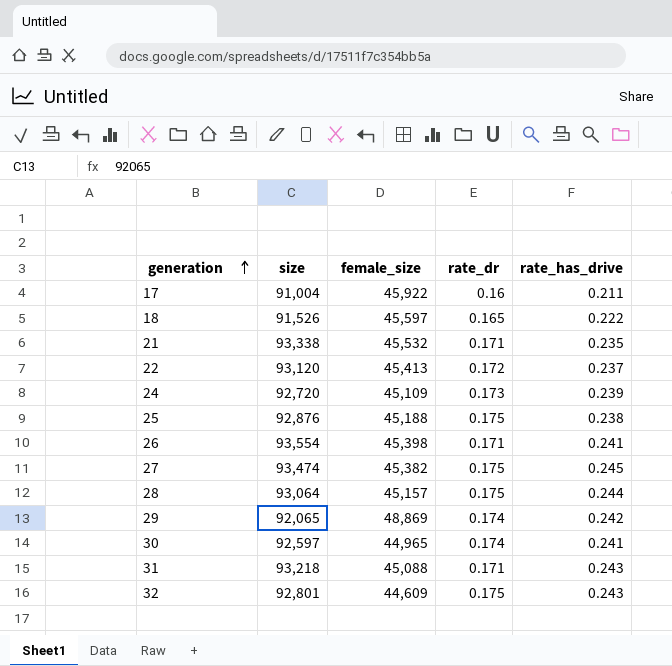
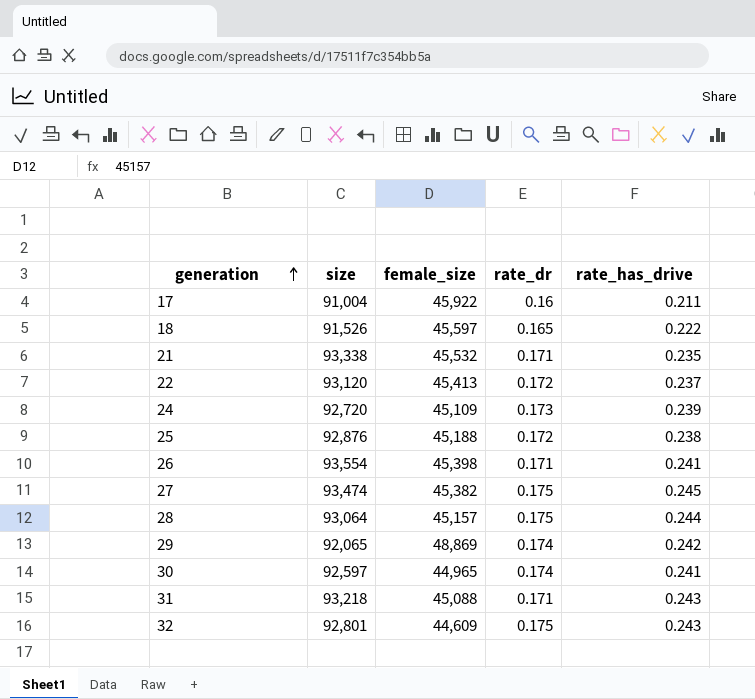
25 | rate_dr: 0.175 -> 0.172

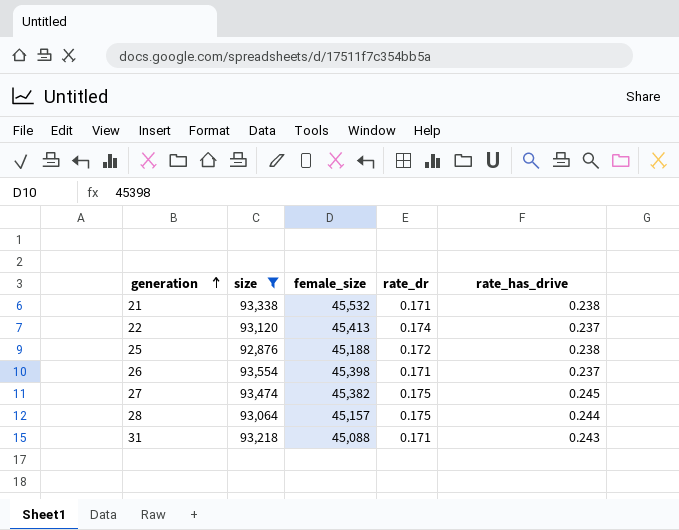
filter: none -> size >= 92,876
21 | rate_has_drive: 0.235 -> 0.238
22 | rate_dr: 0.172 -> 0.174
26 | rate_has_drive: 0.241 -> 0.237

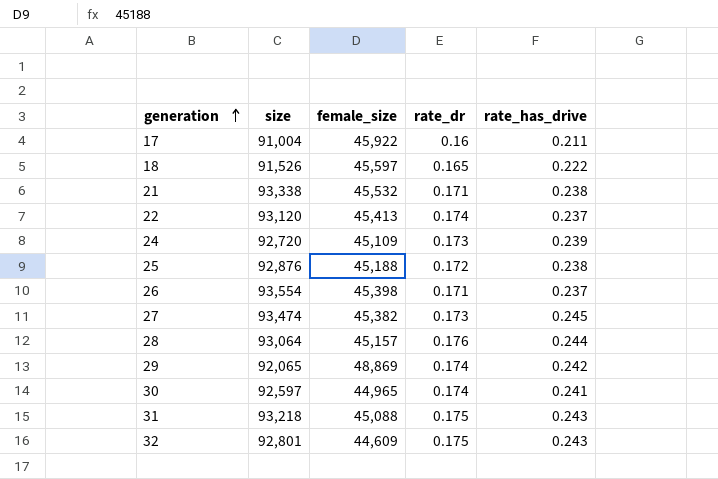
filter: size >= 92,876 -> none
27 | rate_dr: 0.175 -> 0.173
28 | rate_dr: 0.175 -> 0.176
31 | rate_dr: 0.171 -> 0.175

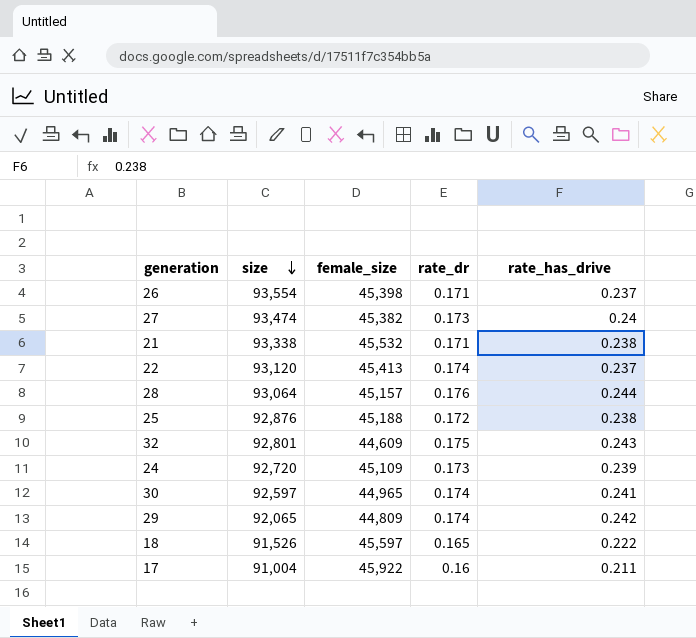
row order: generation ascending -> size descending
row 31: 93,218 | 45,088 | 0.175 | 0.243 -> none
27 | rate_has_drive: 0.245 -> 0.24
29 | female_size: 48,869 -> 44,809

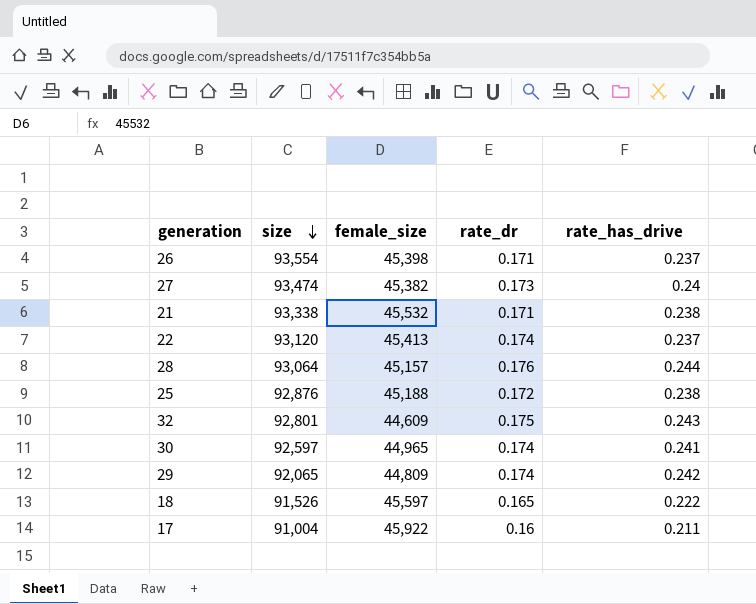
row 24: 92,720 | 45,109 | 0.173 | 0.239 -> none

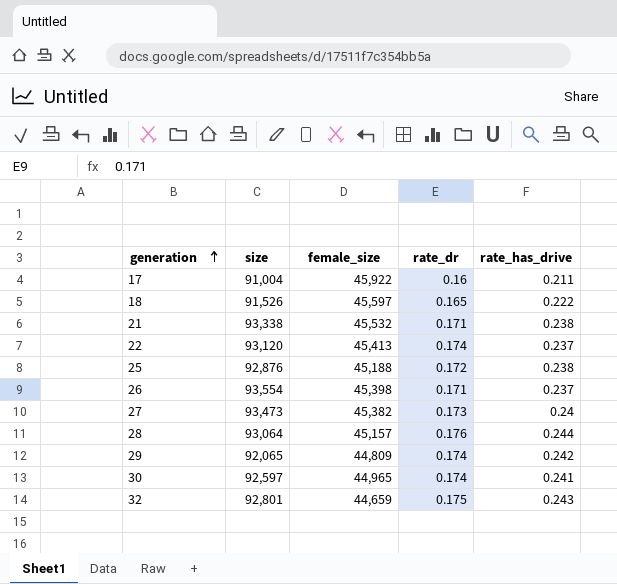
row order: size descending -> generation ascending
27 | size: 93,474 -> 93,473
32 | female_size: 44,609 -> 44,659

